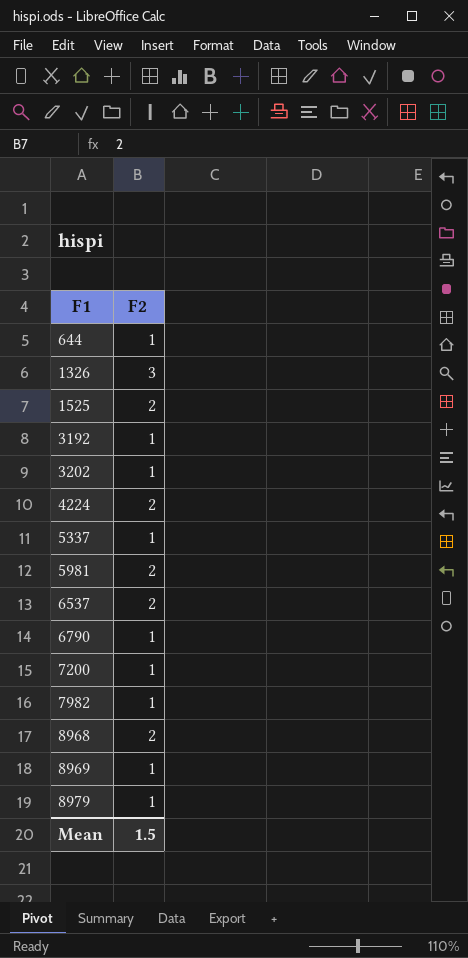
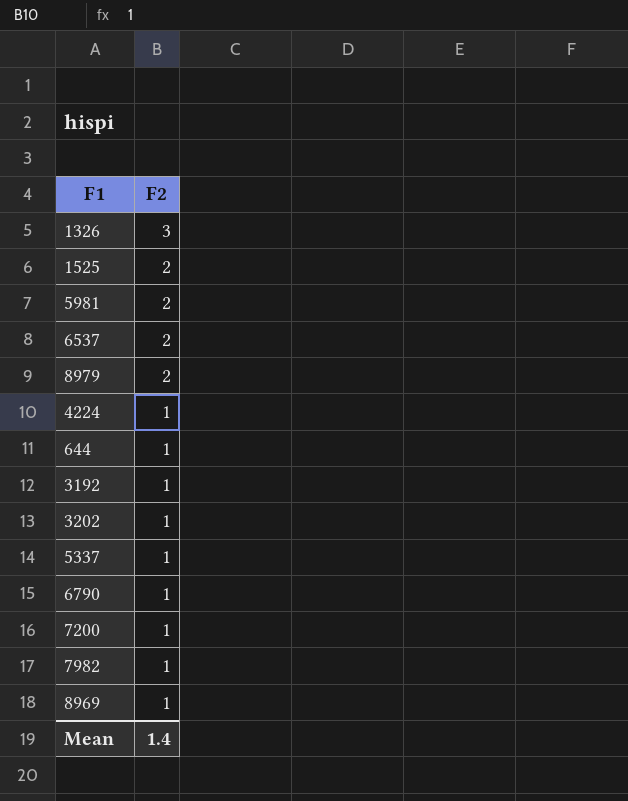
row order: F1 ascending -> F2 descending
row 8968: 2 -> none
8979 | F2: 1 -> 2
4224 | F2: 2 -> 1
Mean | F2: 1.5 -> 1.4

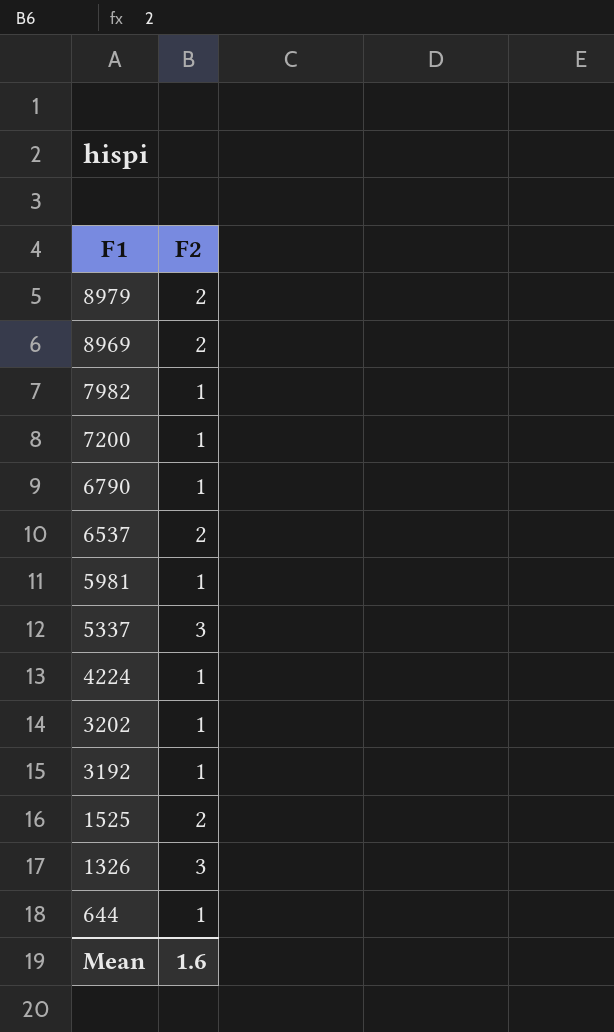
row order: F2 descending -> F1 descending
8969 | F2: 1 -> 2
5981 | F2: 2 -> 1
5337 | F2: 1 -> 3
Mean | F2: 1.4 -> 1.6

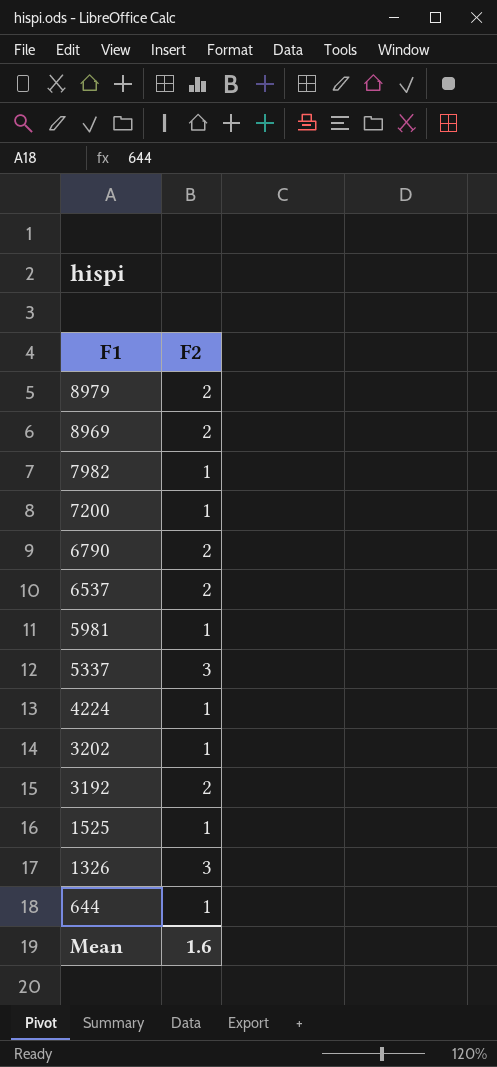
6790 | F2: 1 -> 2
3192 | F2: 1 -> 2
1525 | F2: 2 -> 1

